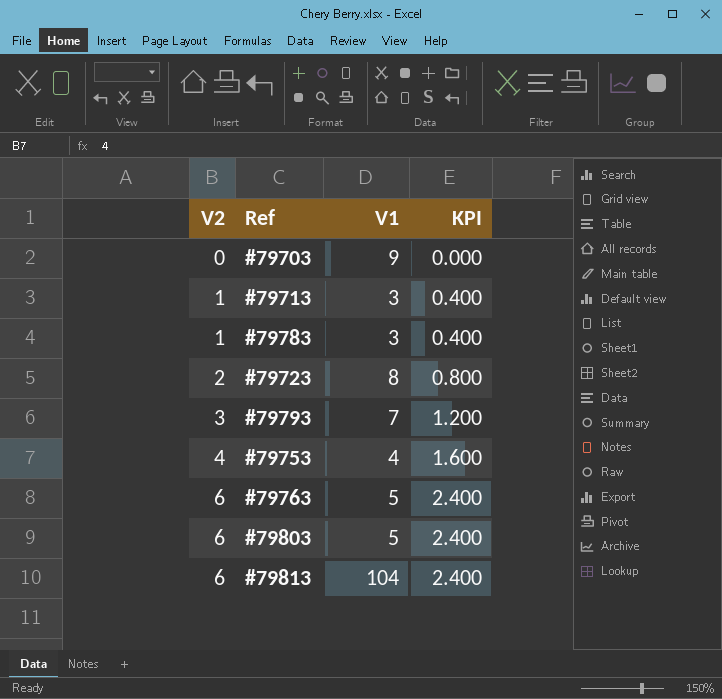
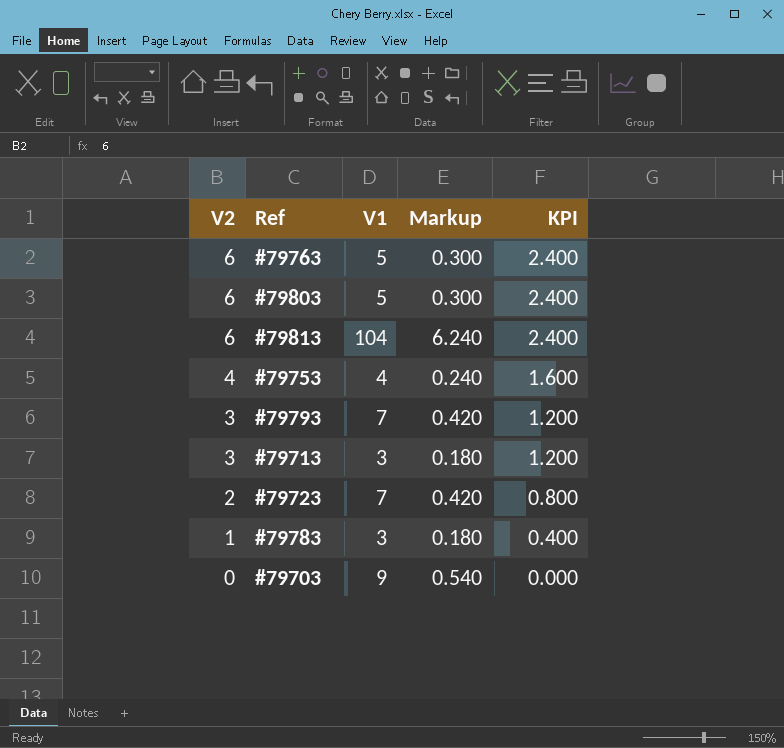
row order: V2 ascending -> V2 descending
column Markup | formula: none -> [V1] * 0.06
#79713 | V2: 1 -> 3
#79713 | KPI: 0.400 -> 1.200
#79723 | V1: 8 -> 7

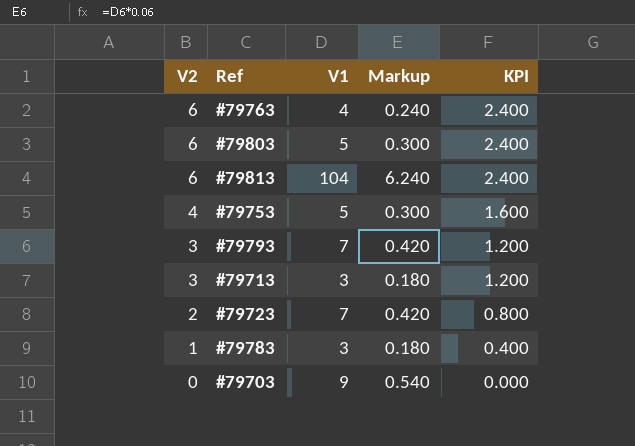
#79763 | V1: 5 -> 4
#79763 | Markup: 0.300 -> 0.240
#79753 | V1: 4 -> 5
#79753 | Markup: 0.240 -> 0.300

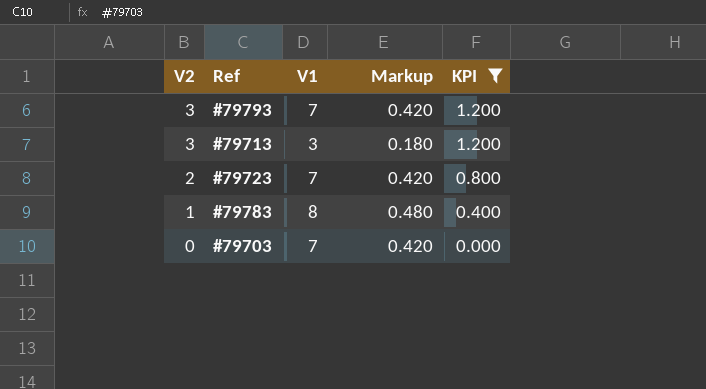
filter: none -> KPI <= 1.200
#79783 | V1: 3 -> 8
#79783 | Markup: 0.180 -> 0.480
#79703 | V1: 9 -> 7
#79703 | Markup: 0.540 -> 0.420

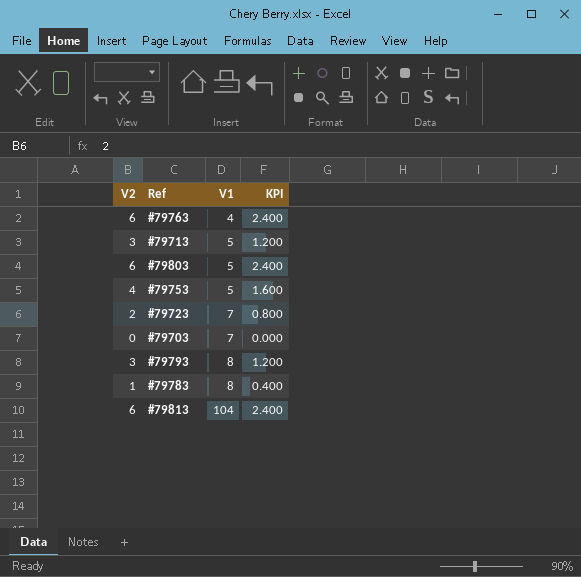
filter: KPI <= 1.200 -> none
row order: V2 descending -> V1 ascending
column Markup | formula: [V1] * 0.06 -> none
#79713 | V1: 3 -> 5
#79793 | V1: 7 -> 8

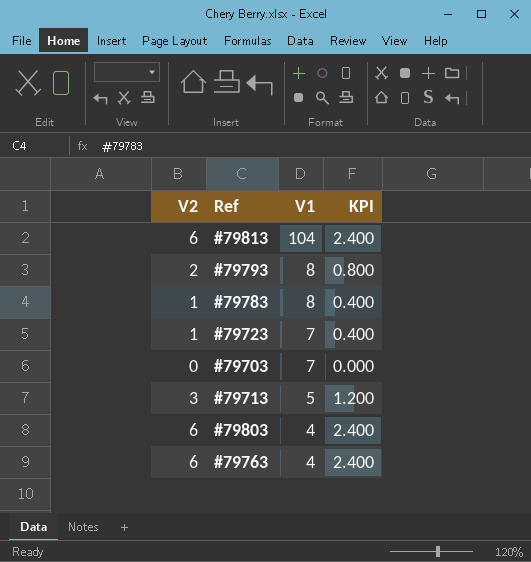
row order: V1 ascending -> V1 descending
row #79753: 4 | 5 | 1.600 -> none
#79793 | V2: 3 -> 2
#79793 | KPI: 1.200 -> 0.800
#79723 | V2: 2 -> 1
#79723 | KPI: 0.800 -> 0.400
#79803 | V1: 5 -> 4

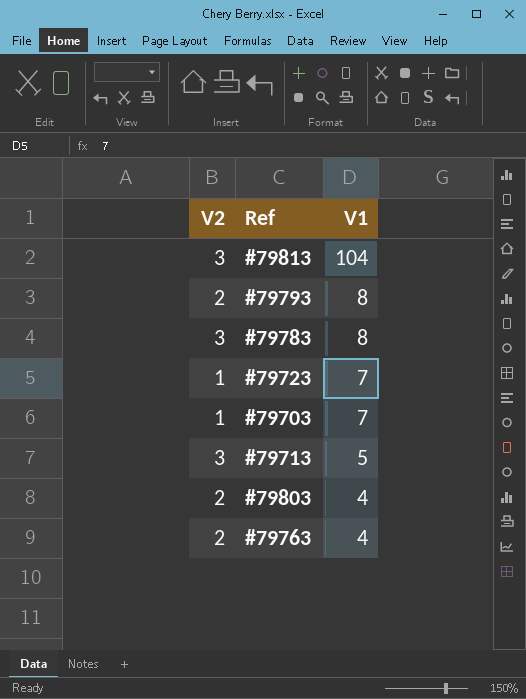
column KPI | formula: [V2] * 0.4 -> none
#79813 | V2: 6 -> 3
#79783 | V2: 1 -> 3
#79703 | V2: 0 -> 1
#79803 | V2: 6 -> 2
#79763 | V2: 6 -> 2

